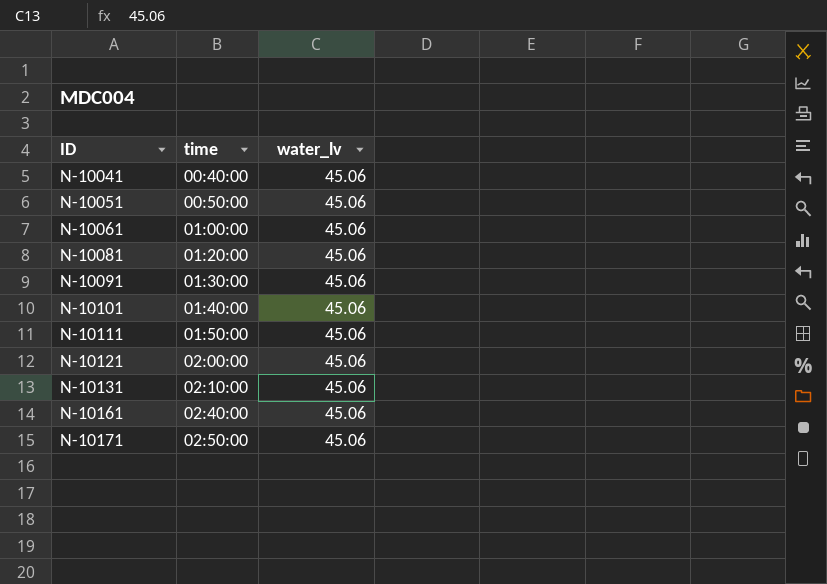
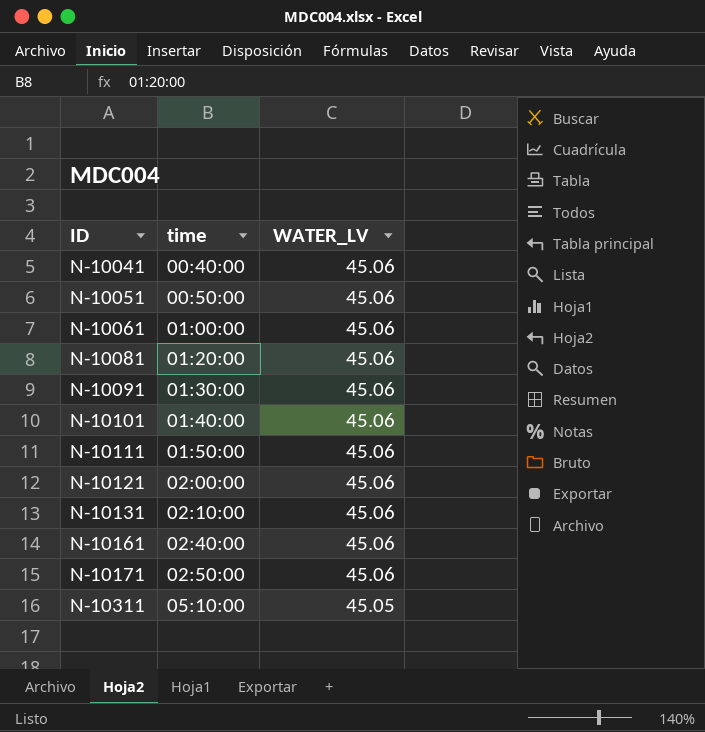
column name: water_lv -> WATER_LV
row N-10311: none -> 05:10:00 | 45.05

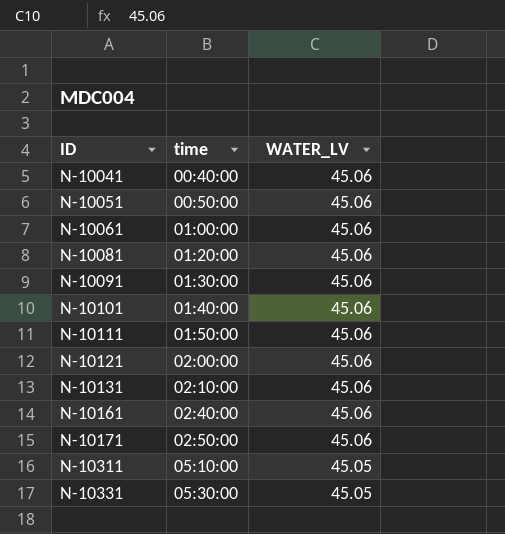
row N-10331: none -> 05:30:00 | 45.05

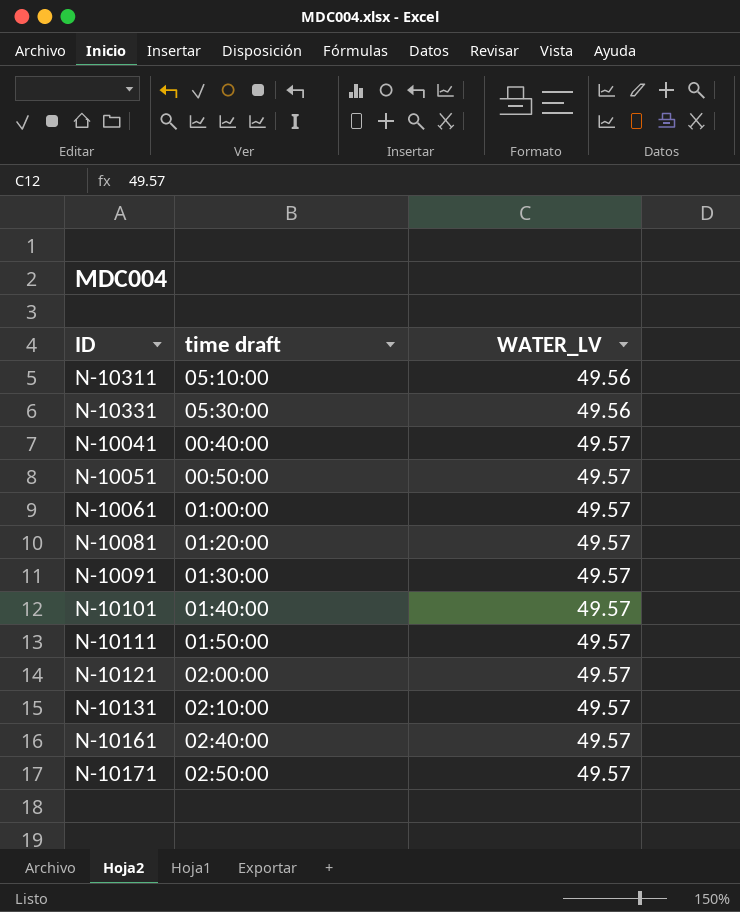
row order: ID ascending -> WATER_LV ascending
column name: time -> time draft
N-10311 | WATER_LV: 45.05 -> 49.56
N-10331 | WATER_LV: 45.05 -> 49.56
N-10041 | WATER_LV: 45.06 -> 49.57
N-10051 | WATER_LV: 45.06 -> 49.57
N-10061 | WATER_LV: 45.06 -> 49.57
N-10081 | WATER_LV: 45.06 -> 49.57
N-10091 | WATER_LV: 45.06 -> 49.57
N-10101 | WATER_LV: 45.06 -> 49.57
N-10111 | WATER_LV: 45.06 -> 49.57
N-10121 | WATER_LV: 45.06 -> 49.57
N-10131 | WATER_LV: 45.06 -> 49.57
N-10161 | WATER_LV: 45.06 -> 49.57
N-10171 | WATER_LV: 45.06 -> 49.57

